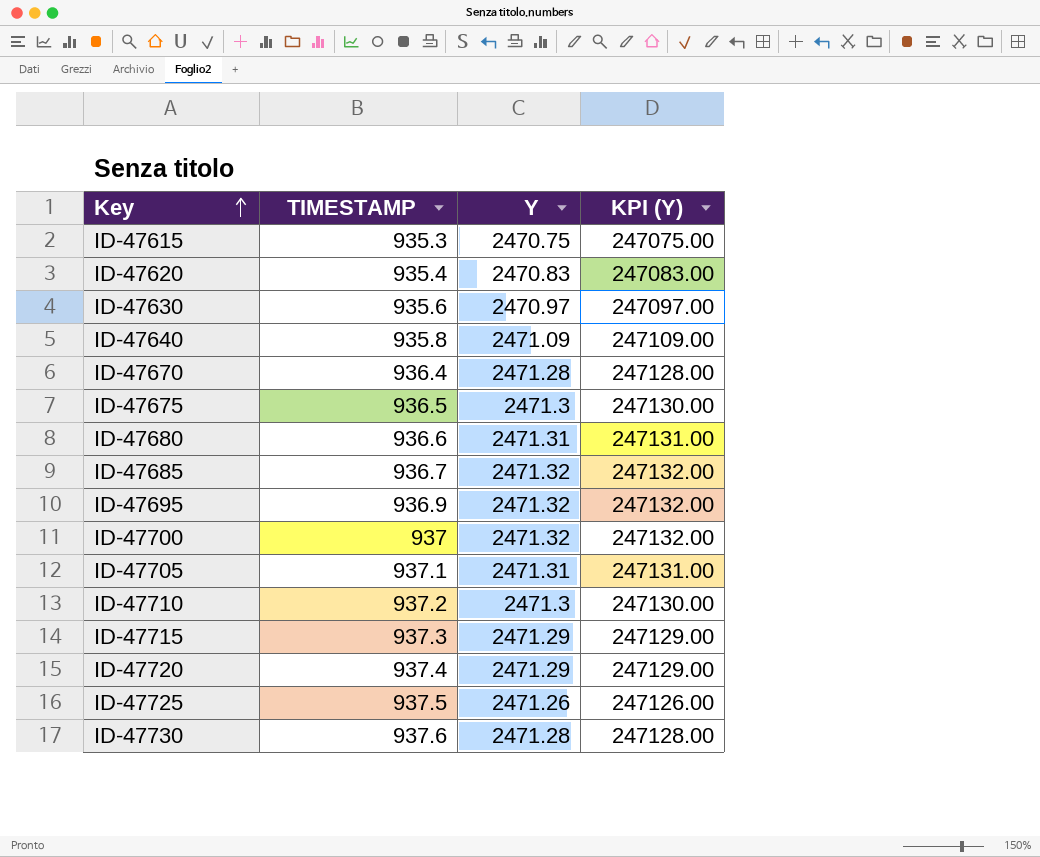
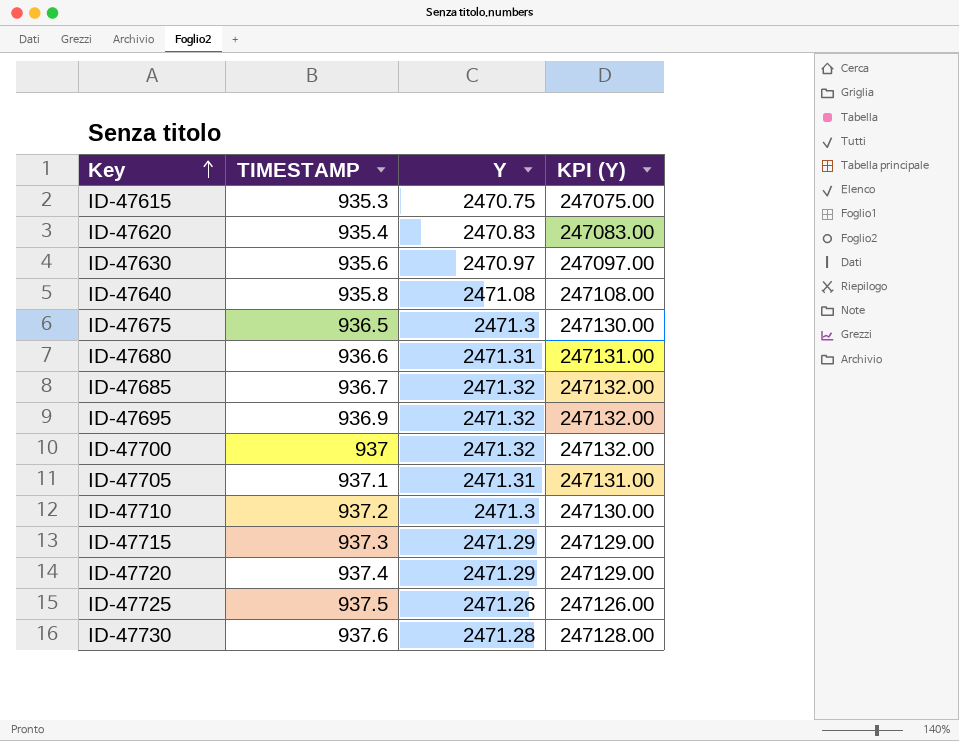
row ID-47670: 936.4 | 2471.28 | 247128.00 -> none
ID-47640 | Y: 2471.09 -> 2471.08
ID-47640 | KPI (Y): 247109.00 -> 247108.00

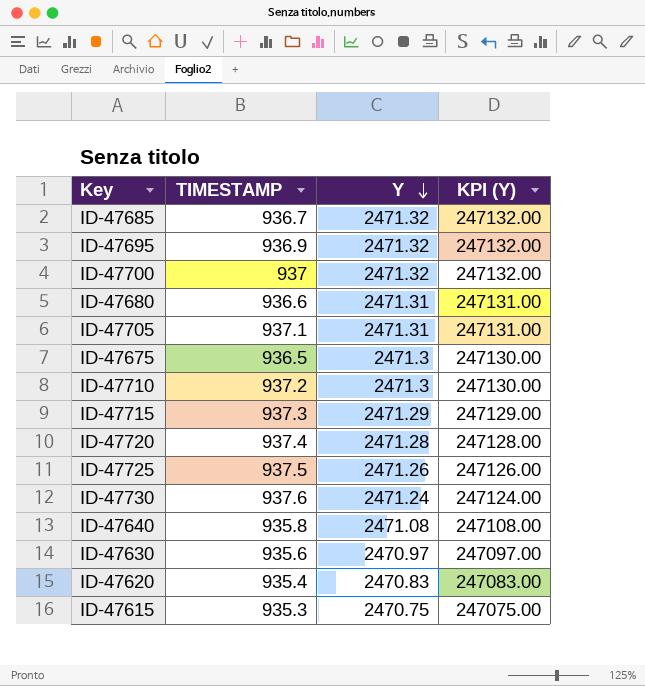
row order: Key ascending -> Y descending
ID-47720 | Y: 2471.29 -> 2471.28
ID-47720 | KPI (Y): 247129.00 -> 247128.00
ID-47730 | Y: 2471.28 -> 2471.24
ID-47730 | KPI (Y): 247128.00 -> 247124.00

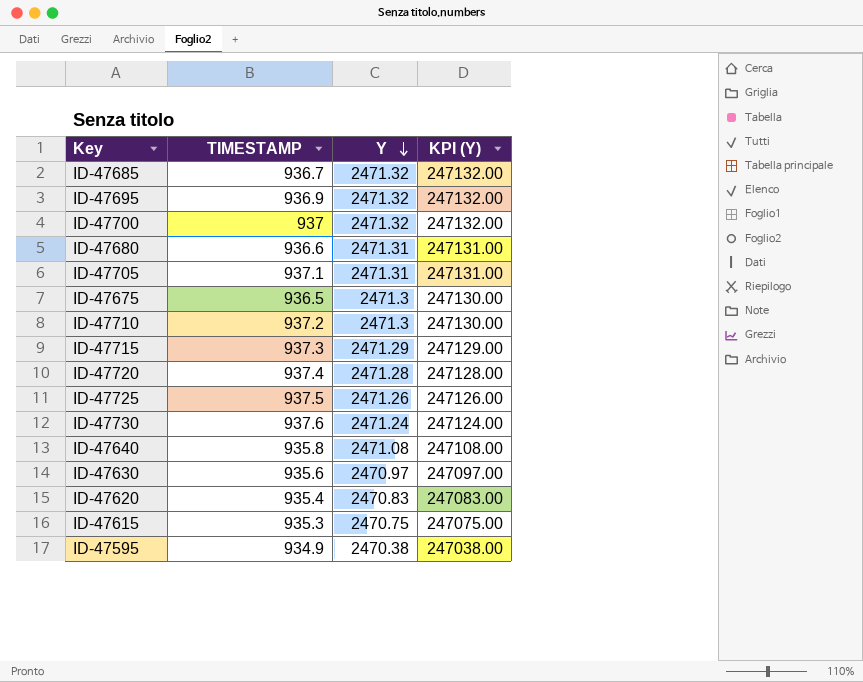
row ID-47595: none -> 934.9 | 2470.38 | 247038.00

